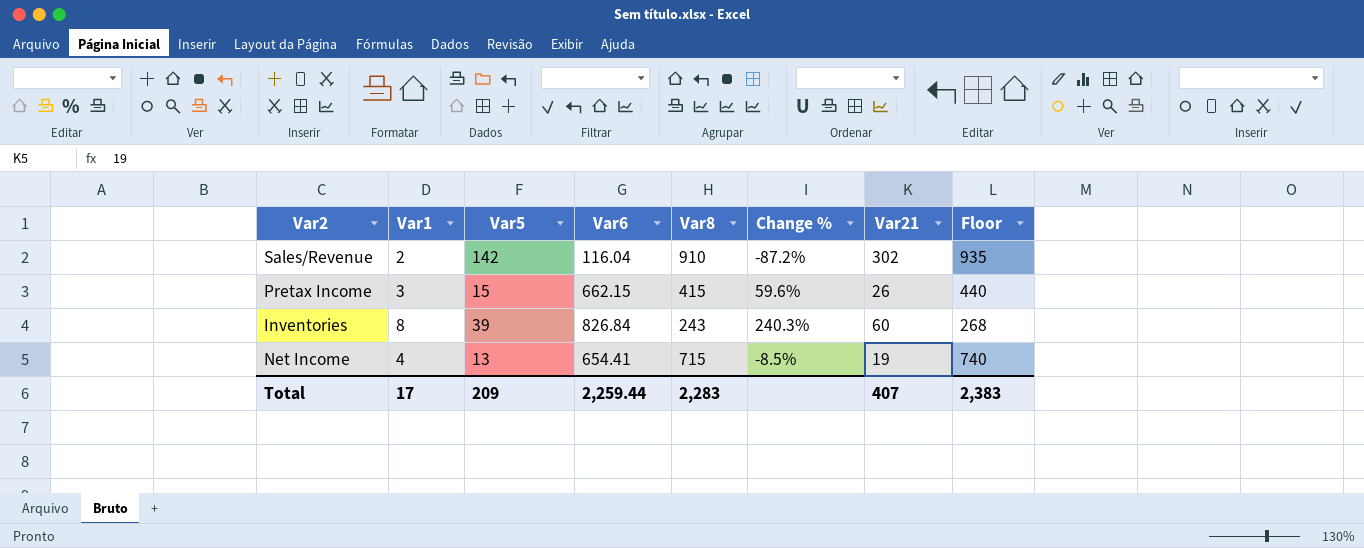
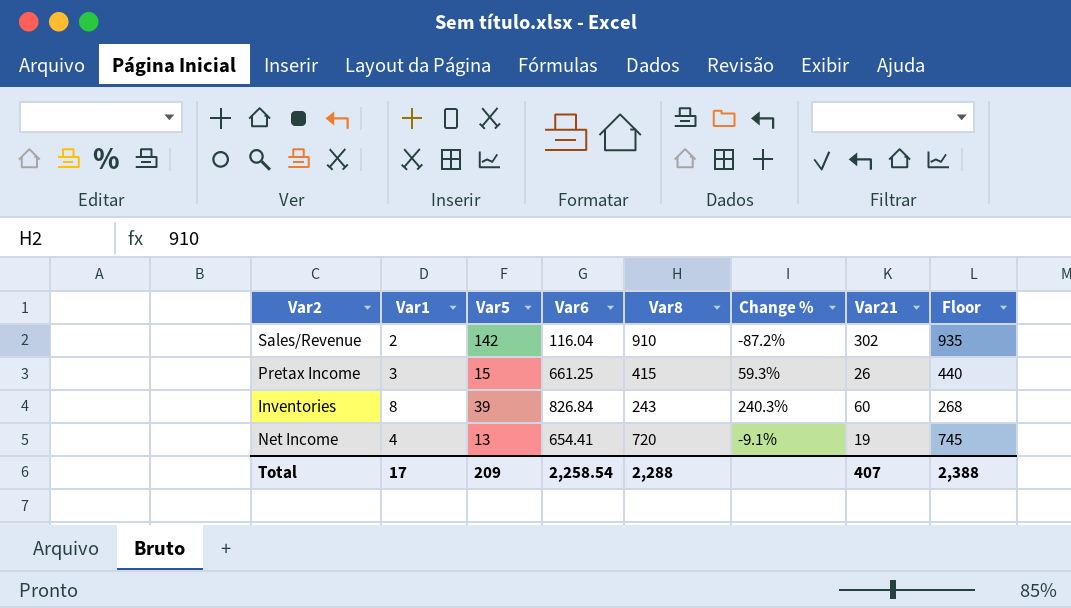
Pretax Income | Var6: 662.15 -> 661.25
Pretax Income | Change %: 59.6% -> 59.3%
Net Income | Var8: 715 -> 720
Net Income | Change %: -8.5% -> -9.1%
Net Income | Floor: 740 -> 745
Total | Var6: 2,259.44 -> 2,258.54
Total | Var8: 2,283 -> 2,288
Total | Floor: 2,383 -> 2,388

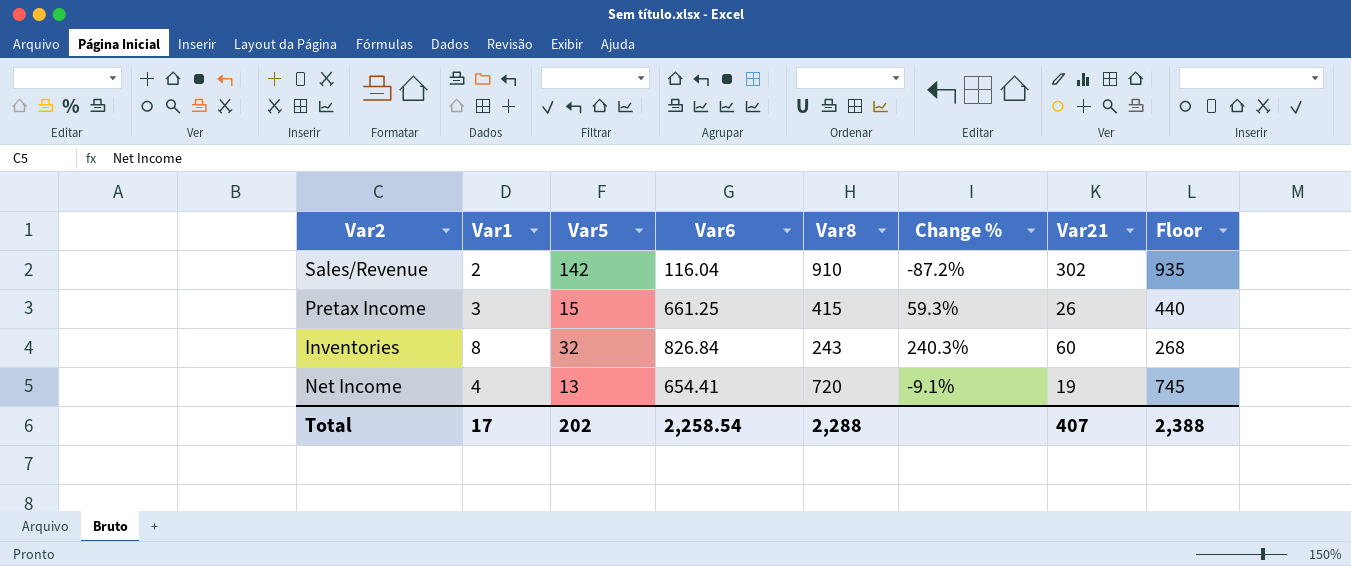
Inventories | Var5: 39 -> 32
Total | Var5: 209 -> 202

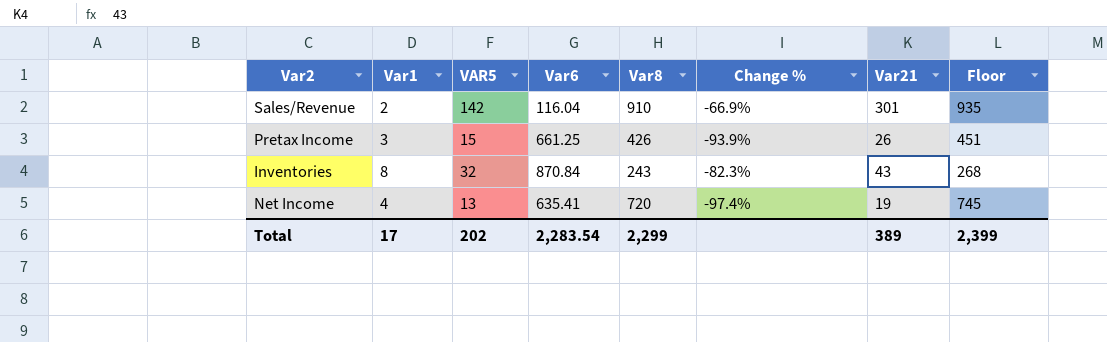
column name: Var5 -> VAR5
column Change % | formula: ([Var6] - [Var8]) / [Var8] -> ([Var21] - [Var8]) / [Var8]
Sales/Revenue | Var21: 302 -> 301
Pretax Income | Var8: 415 -> 426
Pretax Income | Floor: 440 -> 451
Inventories | Var6: 826.84 -> 870.84
Inventories | Var21: 60 -> 43
Net Income | Var6: 654.41 -> 635.41
Total | Var6: 2,258.54 -> 2,283.54
Total | Var8: 2,288 -> 2,299
Total | Var21: 407 -> 389
Total | Floor: 2,388 -> 2,399

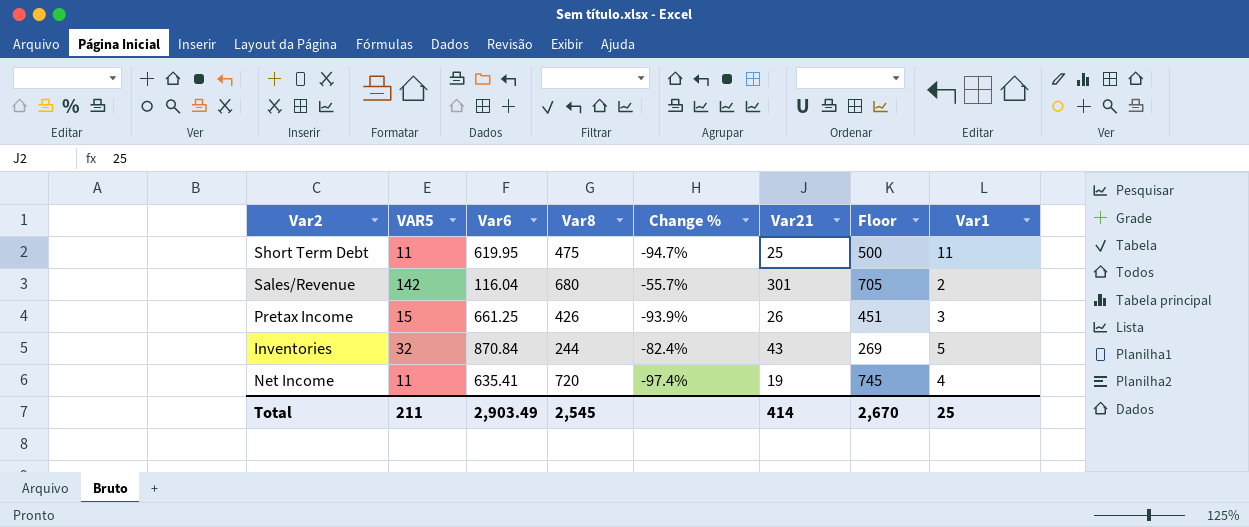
column Var1 | position: 2 -> 8
row Short Term Debt: none -> 11 | 619.95 | 475 | -94.7% | 25 | 500 | 11
Sales/Revenue | Var8: 910 -> 680
Sales/Revenue | Change %: -66.9% -> -55.7%
Sales/Revenue | Floor: 935 -> 705
Inventories | Var8: 243 -> 244
Inventories | Change %: -82.3% -> -82.4%
Inventories | Floor: 268 -> 269
Inventories | Var1: 8 -> 5
Net Income | VAR5: 13 -> 11
Total | VAR5: 202 -> 211
Total | Var6: 2,283.54 -> 2,903.49
Total | Var8: 2,299 -> 2,545
Total | Var21: 389 -> 414
Total | Floor: 2,399 -> 2,670
Total | Var1: 17 -> 25

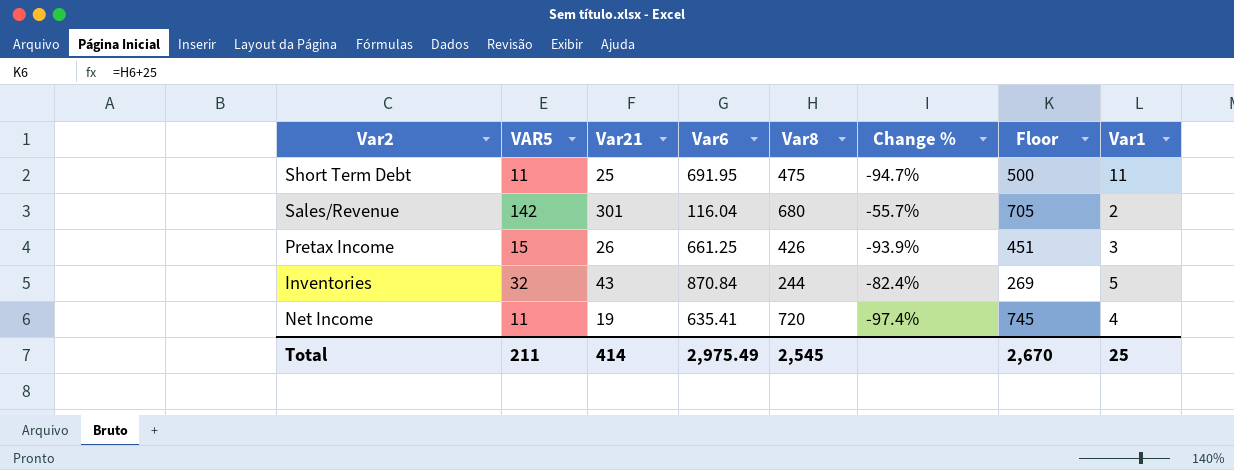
column Var21 | position: 6 -> 3
Short Term Debt | Var6: 619.95 -> 691.95
Total | Var6: 2,903.49 -> 2,975.49

